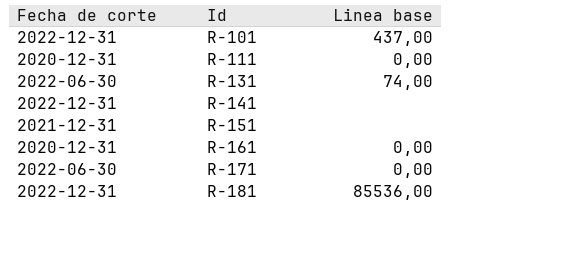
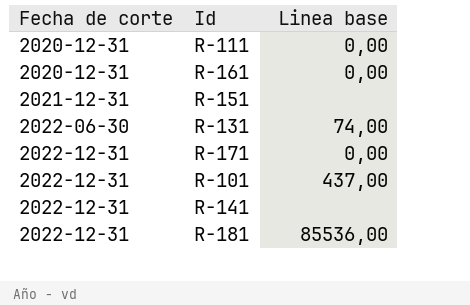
row order: Id ascending -> Fecha de corte ascending
R-171 | Fecha de corte: 2022-06-30 -> 2022-12-31

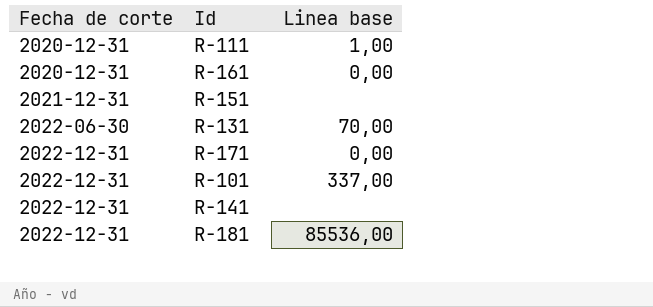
R-111 | Linea base: 0,00 -> 1,00
R-131 | Linea base: 74,00 -> 70,00
R-101 | Linea base: 437,00 -> 337,00

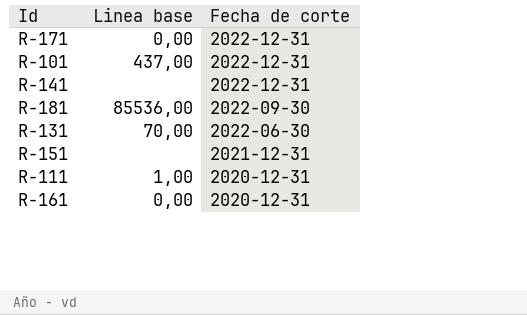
row order: Fecha de corte ascending -> Fecha de corte descending
column Fecha de corte | position: 1 -> 3
R-101 | Linea base: 337,00 -> 437,00
R-181 | Fecha de corte: 2022-12-31 -> 2022-09-30

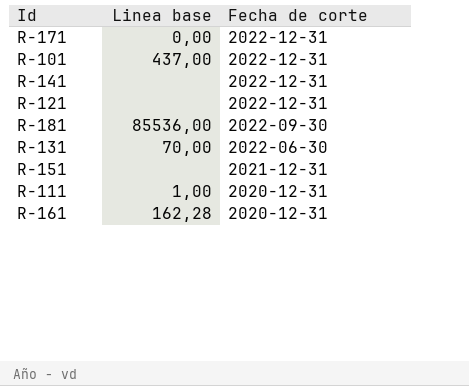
row R-121: none -> none | 2022-12-31
R-161 | Linea base: 0,00 -> 162,28

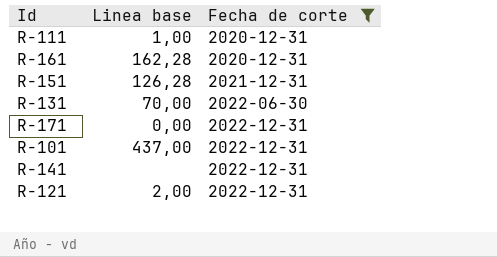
filter: none -> Fecha de corte != 2022-09-30
row order: Fecha de corte descending -> Fecha de corte ascending
R-151 | Linea base: none -> 126,28
R-121 | Linea base: none -> 2,00

